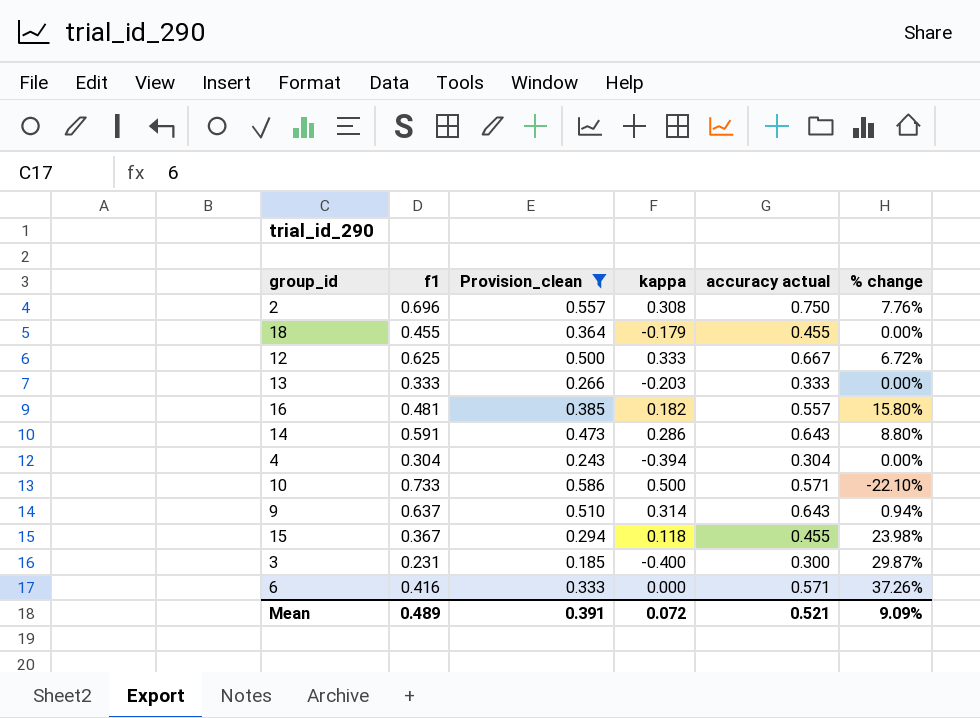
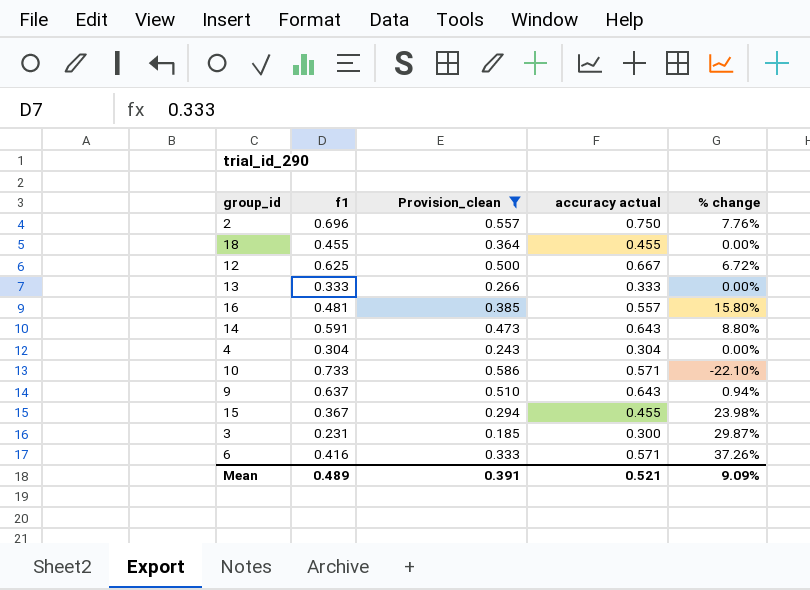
column kappa | position: 4 -> none

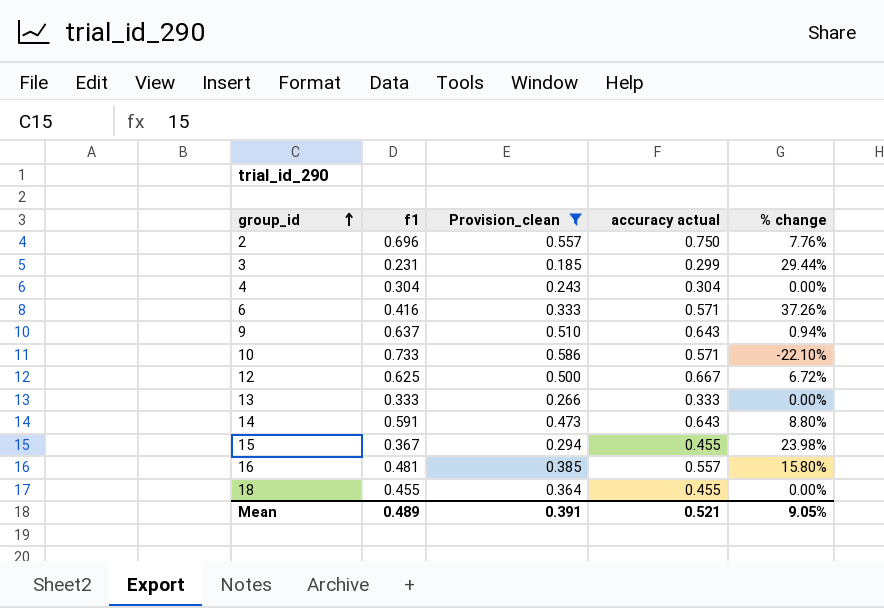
row order: none -> group_id ascending
3 | accuracy actual: 0.300 -> 0.299
3 | % change: 29.87% -> 29.44%
Mean | % change: 9.09% -> 9.05%

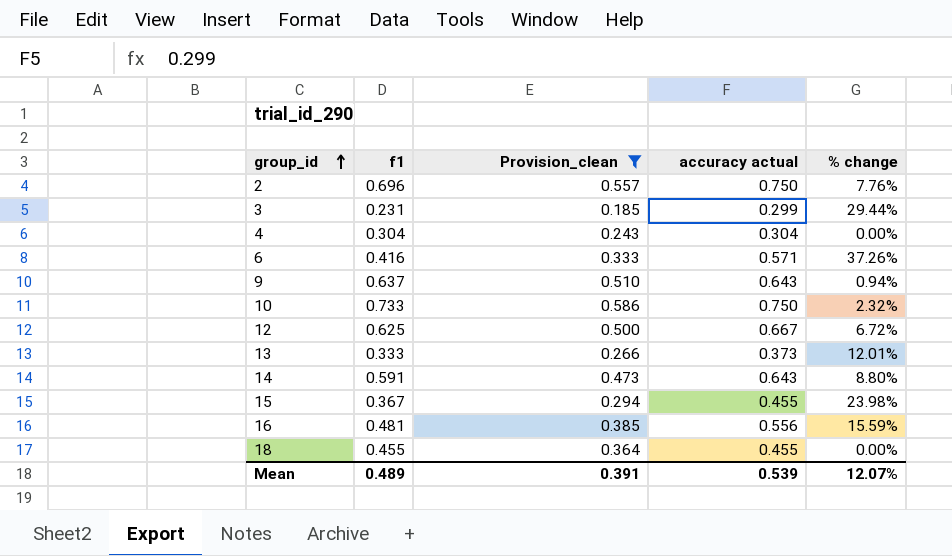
10 | accuracy actual: 0.571 -> 0.750
10 | % change: -22.10% -> 2.32%
13 | accuracy actual: 0.333 -> 0.373
13 | % change: 0.00% -> 12.01%
16 | accuracy actual: 0.557 -> 0.556
16 | % change: 15.80% -> 15.59%
Mean | accuracy actual: 0.521 -> 0.539
Mean | % change: 9.05% -> 12.07%

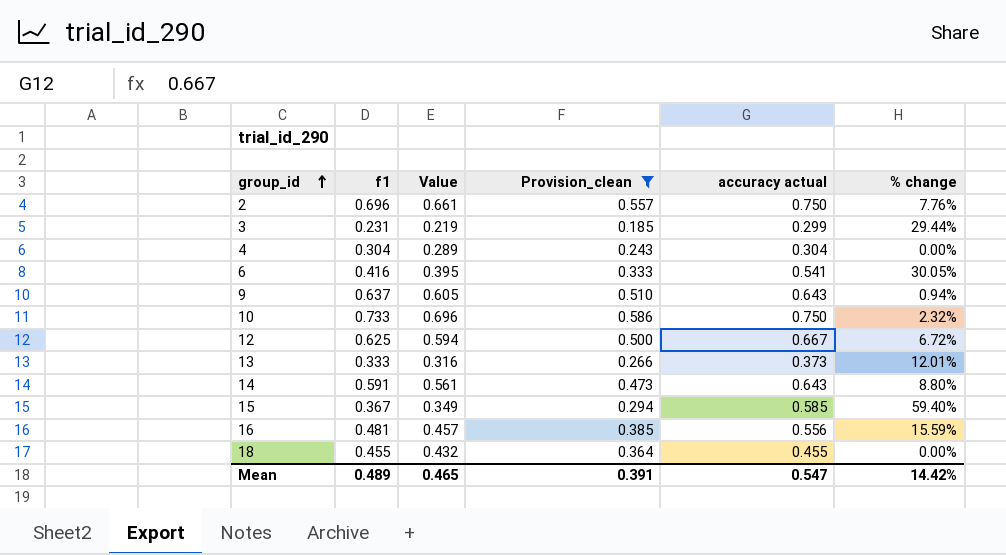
column Value | formula: none -> [f1] * 0.95
6 | accuracy actual: 0.571 -> 0.541
6 | % change: 37.26% -> 30.05%
15 | accuracy actual: 0.455 -> 0.585
15 | % change: 23.98% -> 59.40%
Mean | accuracy actual: 0.539 -> 0.547
Mean | % change: 12.07% -> 14.42%

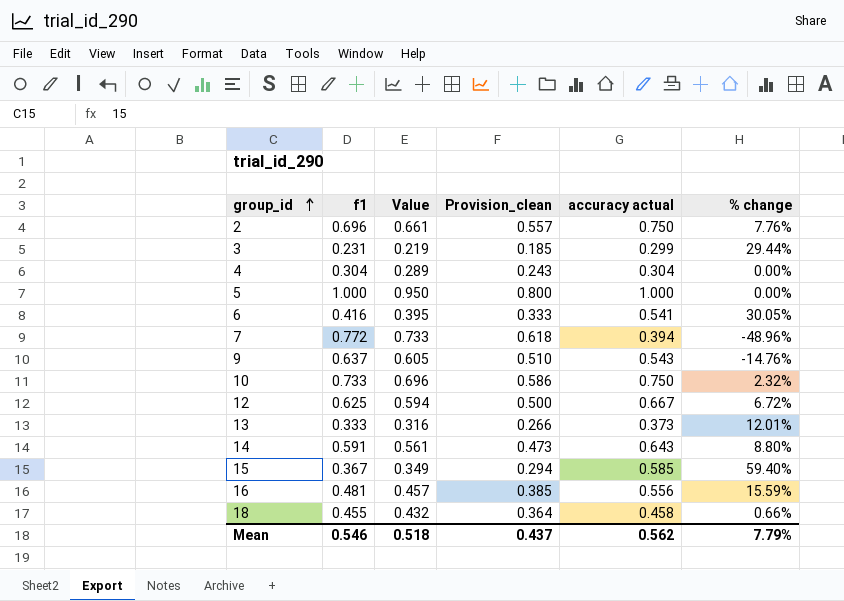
filter: Provision_clean <= 0.586 -> none
9 | accuracy actual: 0.643 -> 0.543
9 | % change: 0.94% -> -14.76%
18 | accuracy actual: 0.455 -> 0.458
18 | % change: 0.00% -> 0.66%
Mean | f1: 0.489 -> 0.546
Mean | Value: 0.465 -> 0.518
Mean | Provision_clean: 0.391 -> 0.437
Mean | accuracy actual: 0.547 -> 0.562
Mean | % change: 14.42% -> 7.79%

